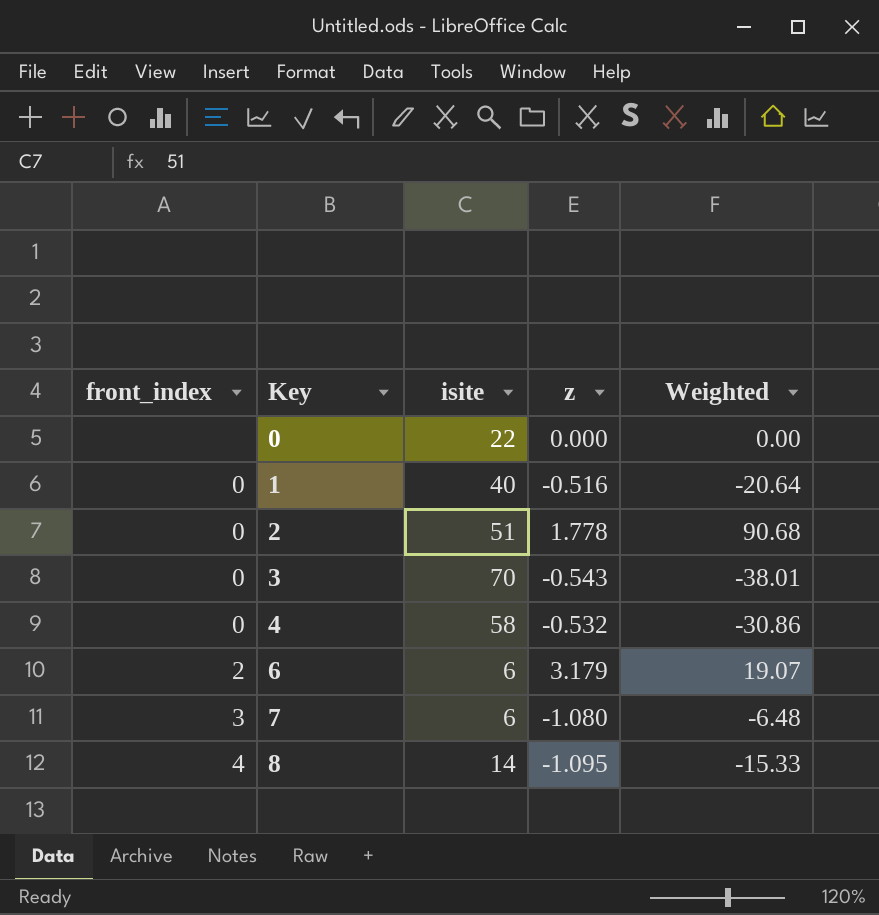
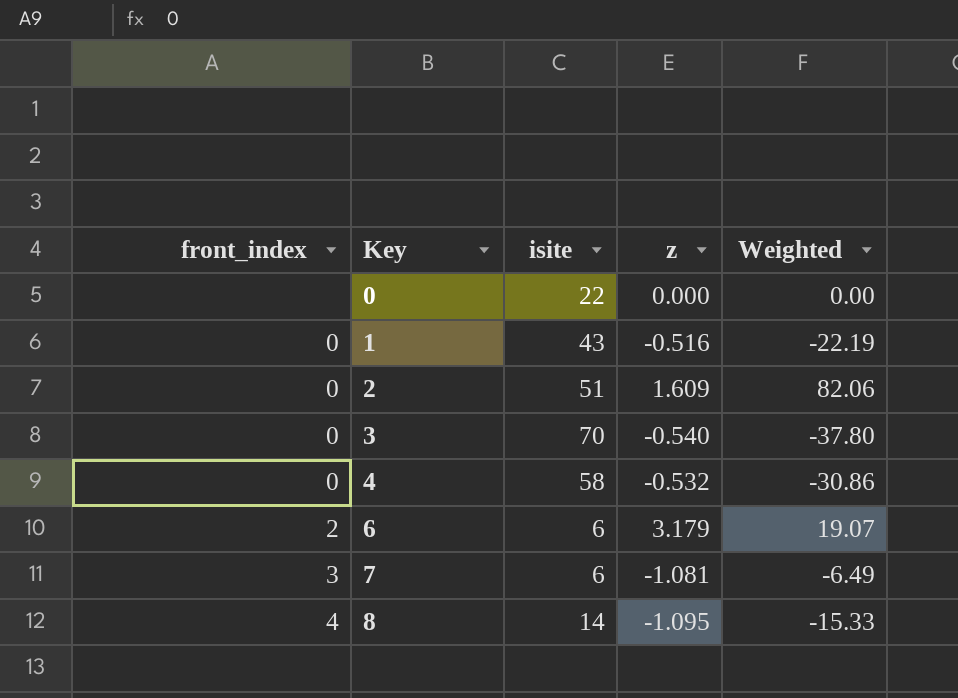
1 | isite: 40 -> 43
1 | Weighted: -20.64 -> -22.19
2 | z: 1.778 -> 1.609
2 | Weighted: 90.68 -> 82.06
3 | z: -0.543 -> -0.540
3 | Weighted: -38.01 -> -37.80
7 | z: -1.080 -> -1.081
7 | Weighted: -6.48 -> -6.49

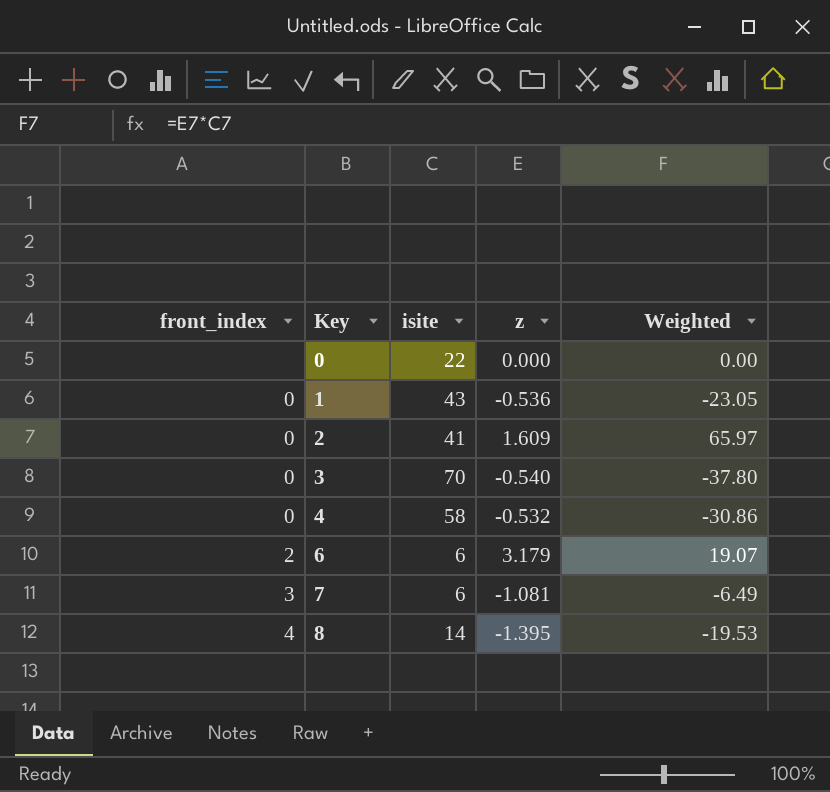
1 | z: -0.516 -> -0.536
1 | Weighted: -22.19 -> -23.05
2 | isite: 51 -> 41
2 | Weighted: 82.06 -> 65.97
8 | z: -1.095 -> -1.395
8 | Weighted: -15.33 -> -19.53

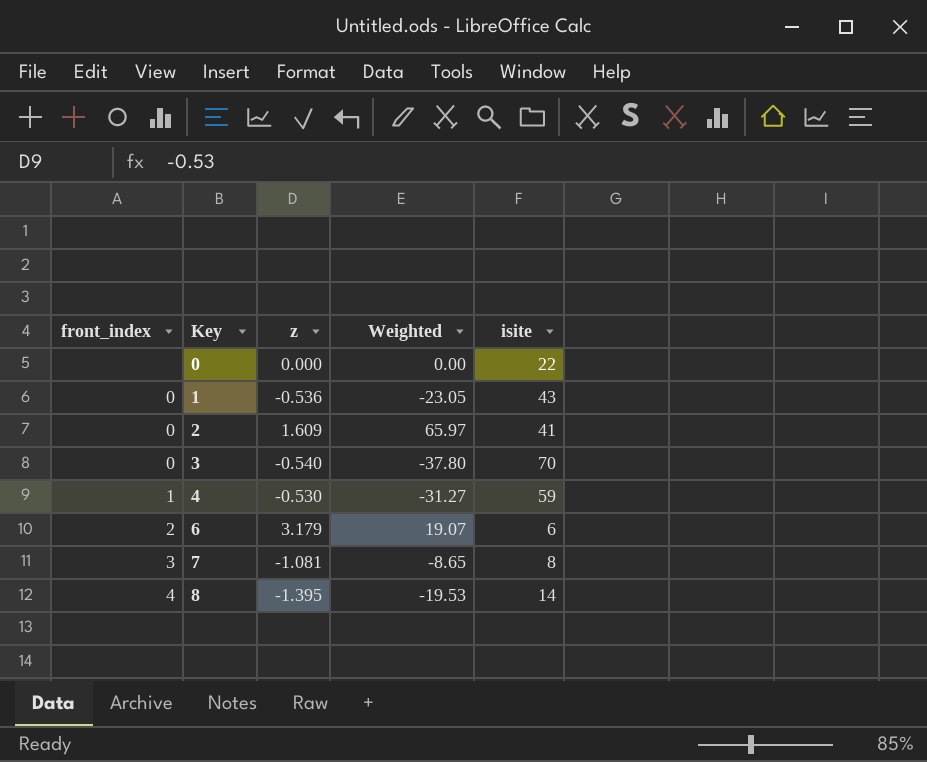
column isite | position: 3 -> 5
4 | front_index: 0 -> 1
4 | z: -0.532 -> -0.530
4 | Weighted: -30.86 -> -31.27
4 | isite: 58 -> 59
7 | Weighted: -6.49 -> -8.65
7 | isite: 6 -> 8

